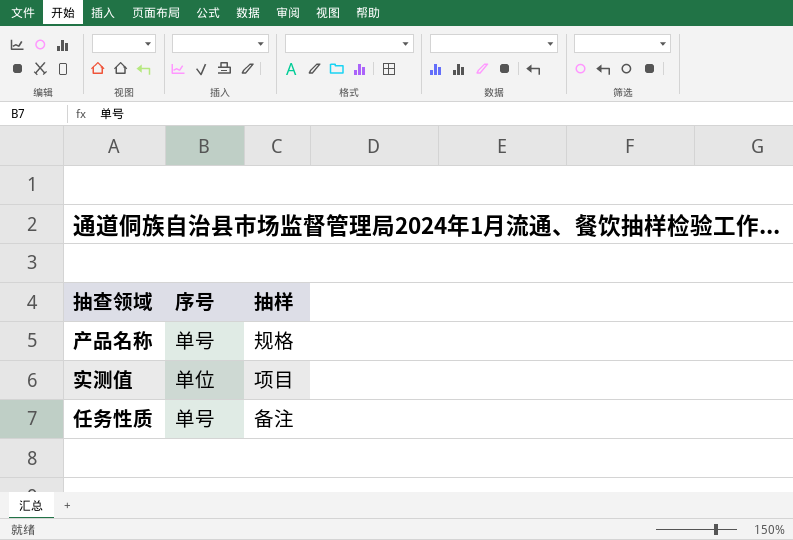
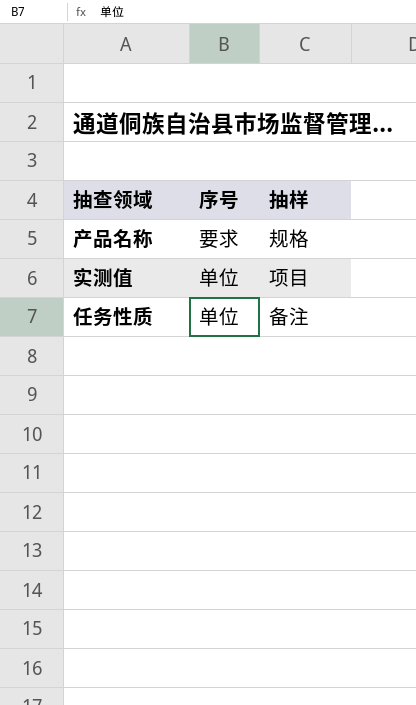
产品名称 | 序号: 单号 -> 要求
任务性质 | 序号: 单号 -> 单位

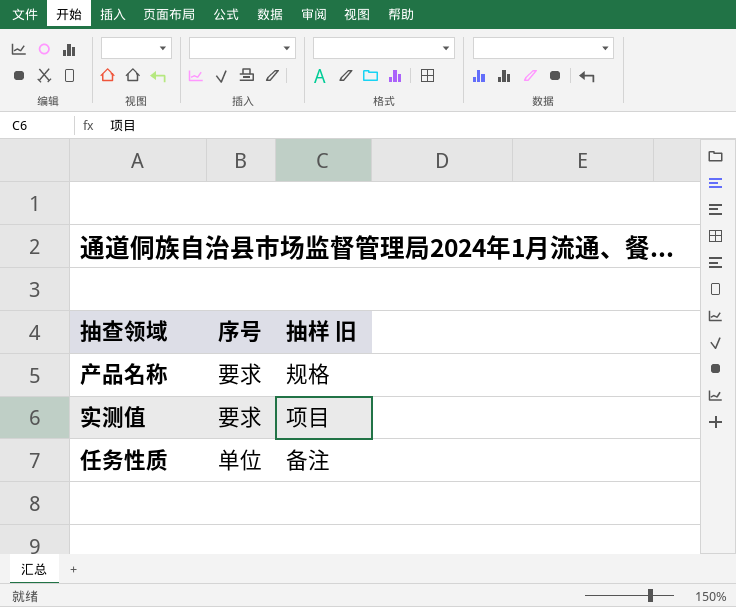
column name: 抽样 -> 抽样 旧
实测值 | 序号: 单位 -> 要求

